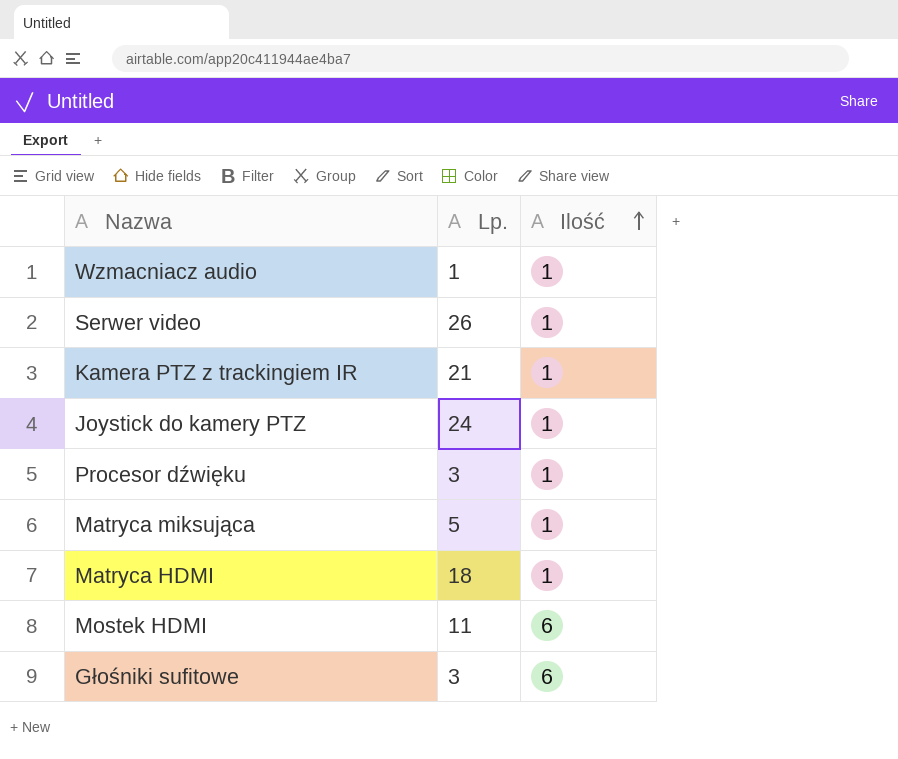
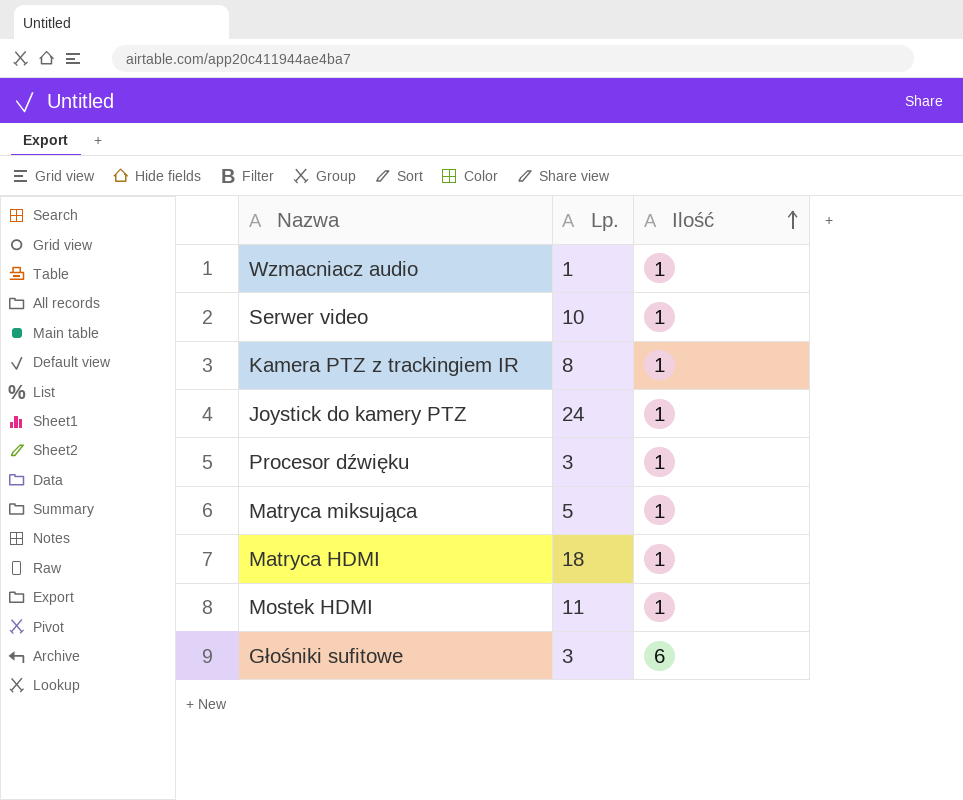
Serwer video | Lp.: 26 -> 10
Kamera PTZ z trackingiem IR | Lp.: 21 -> 8
Mostek HDMI | Ilość: 6 -> 1

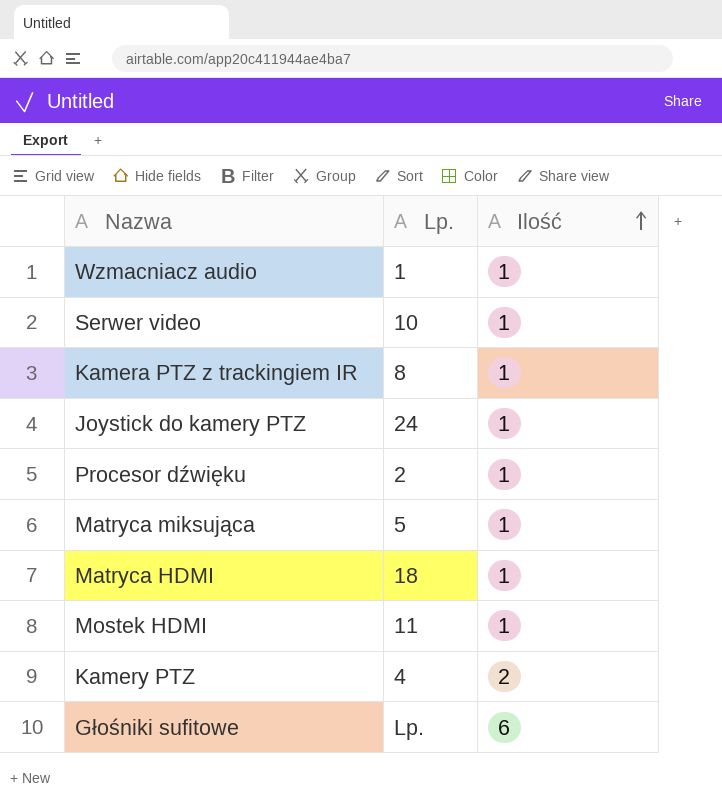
Procesor dźwięku | Lp.: 3 -> 2
row Kamery PTZ: none -> 4 | 2
Głośniki sufitowe | Lp.: 3 -> Lp.

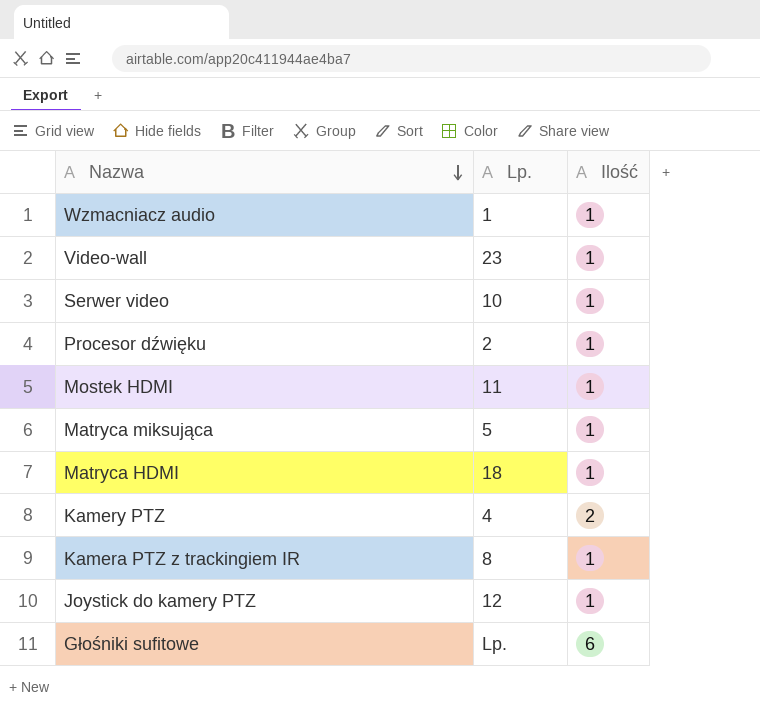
row order: Ilość ascending -> Nazwa descending
row Video-wall: none -> 23 | 1
Joystick do kamery PTZ | Lp.: 24 -> 12

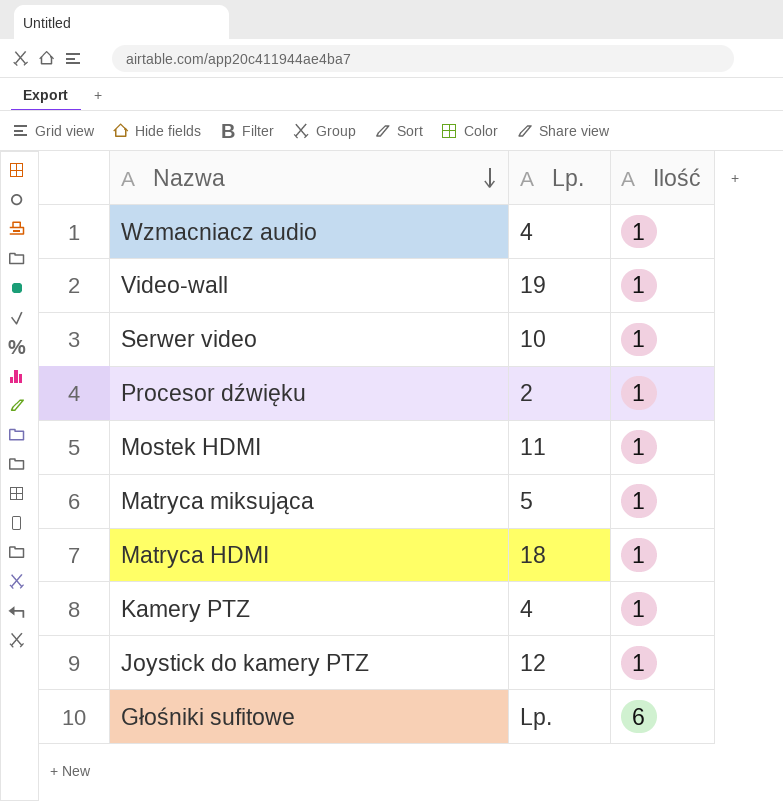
row Kamera PTZ z trackingiem IR: 8 | 1 -> none
Wzmacniacz audio | Lp.: 1 -> 4
Video-wall | Lp.: 23 -> 19
Kamery PTZ | Ilość: 2 -> 1

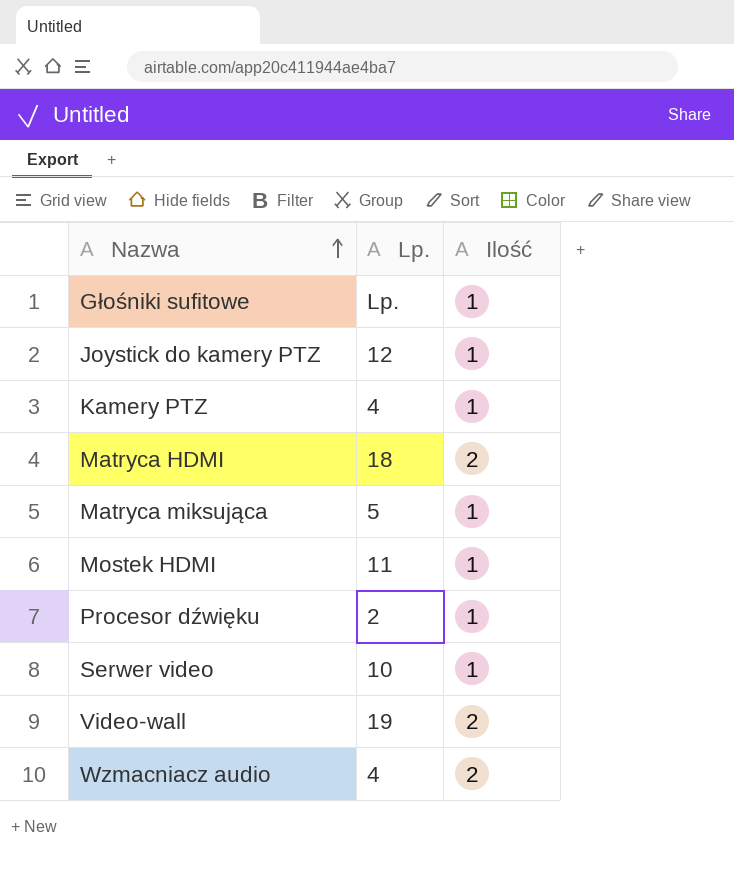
row order: Nazwa descending -> Nazwa ascending
Głośniki sufitowe | Ilość: 6 -> 1
Matryca HDMI | Ilość: 1 -> 2
Video-wall | Ilość: 1 -> 2
Wzmacniacz audio | Ilość: 1 -> 2

